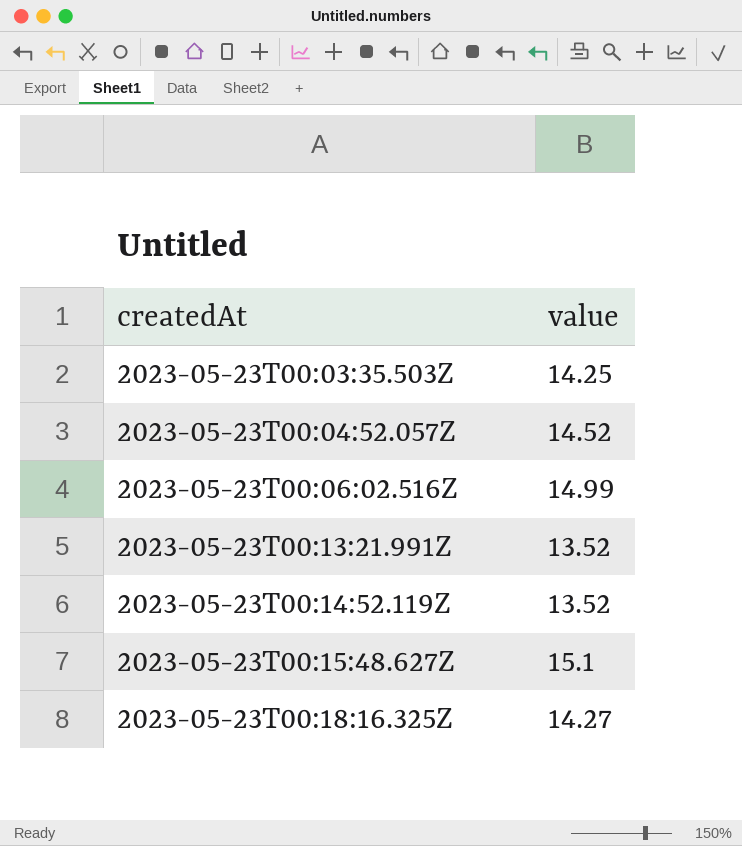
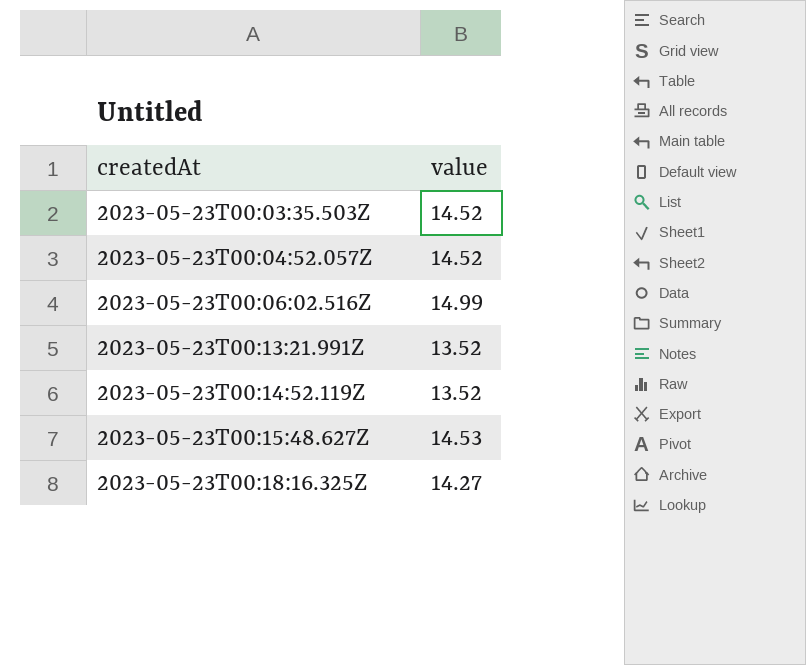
2023-05-23T00:03:35.503Z | value: 14.25 -> 14.52
2023-05-23T00:15:48.627Z | value: 15.1 -> 14.53

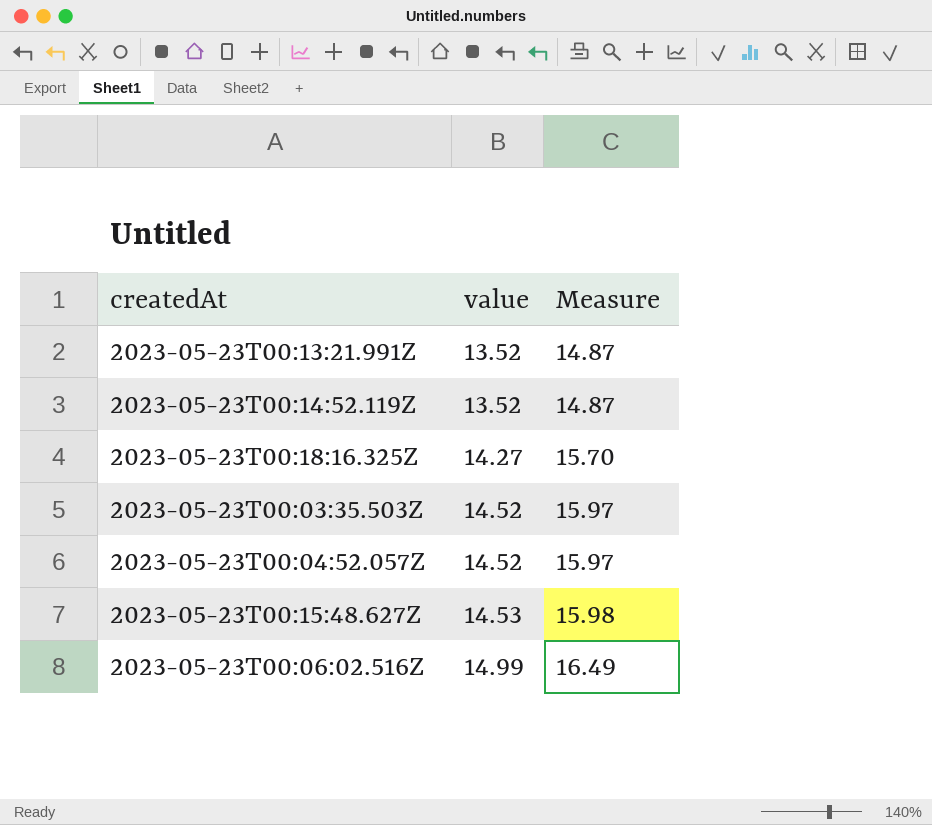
row order: createdAt ascending -> value ascending
column Measure | formula: none -> [value] * 1.1

